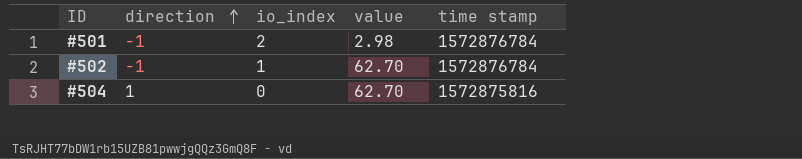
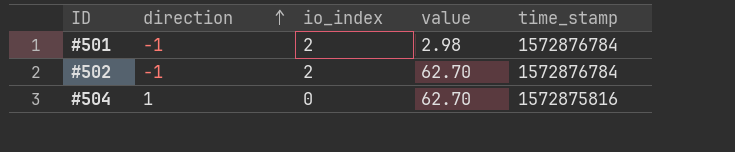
column name: time stamp -> time_stamp
#502 | io_index: 1 -> 2

